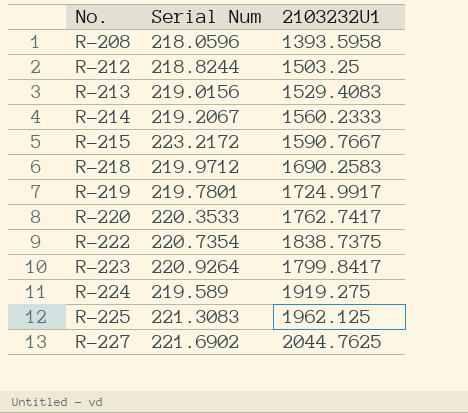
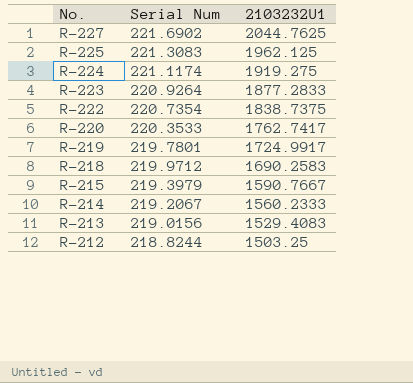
row order: No. ascending -> No. descending
row R-208: 218.0596 | 1393.5958 -> none
R-224 | Serial Num: 219.589 -> 221.1174
R-223 | 2103232U1: 1799.8417 -> 1877.2833
R-215 | Serial Num: 223.2172 -> 219.3979

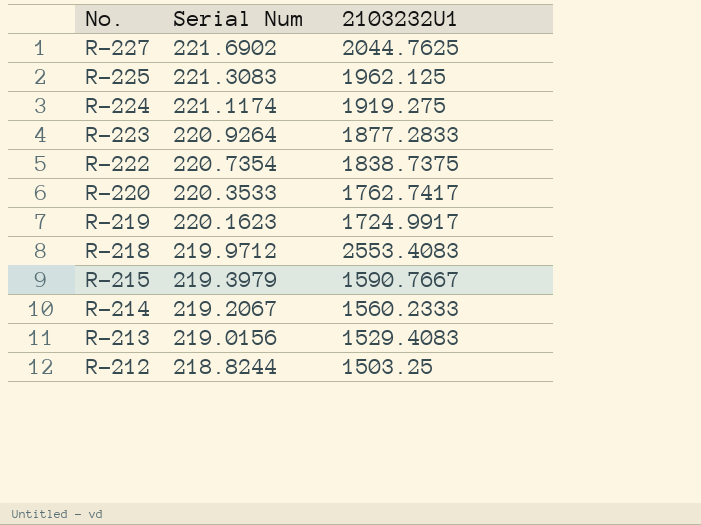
R-219 | Serial Num: 219.7801 -> 220.1623
R-218 | 2103232U1: 1690.2583 -> 2553.4083

